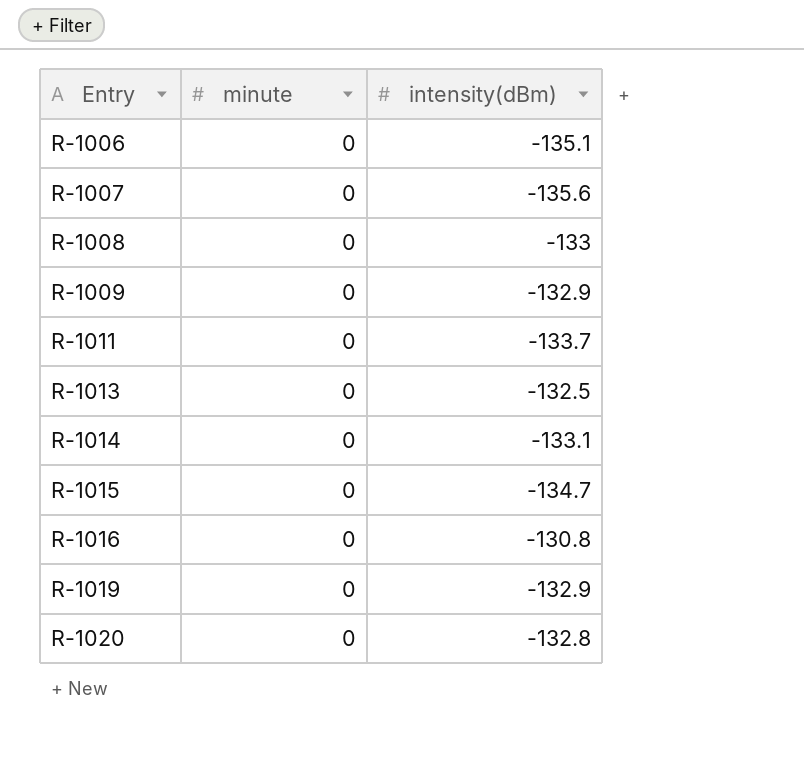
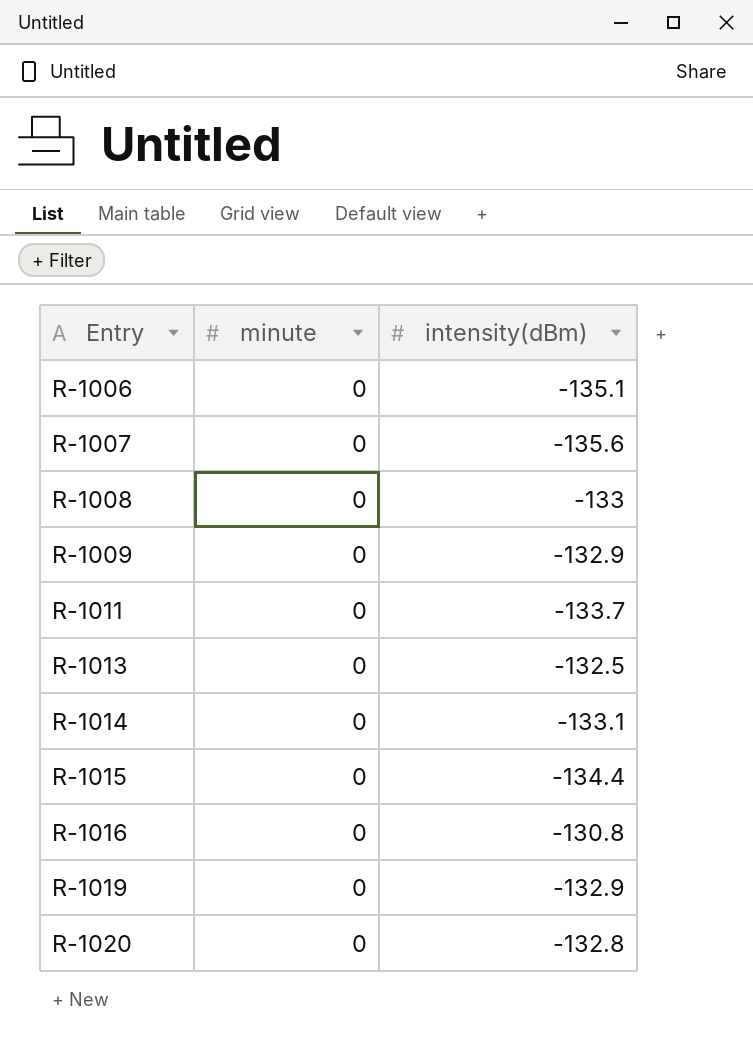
R-1015 | intensity(dBm): -134.7 -> -134.4

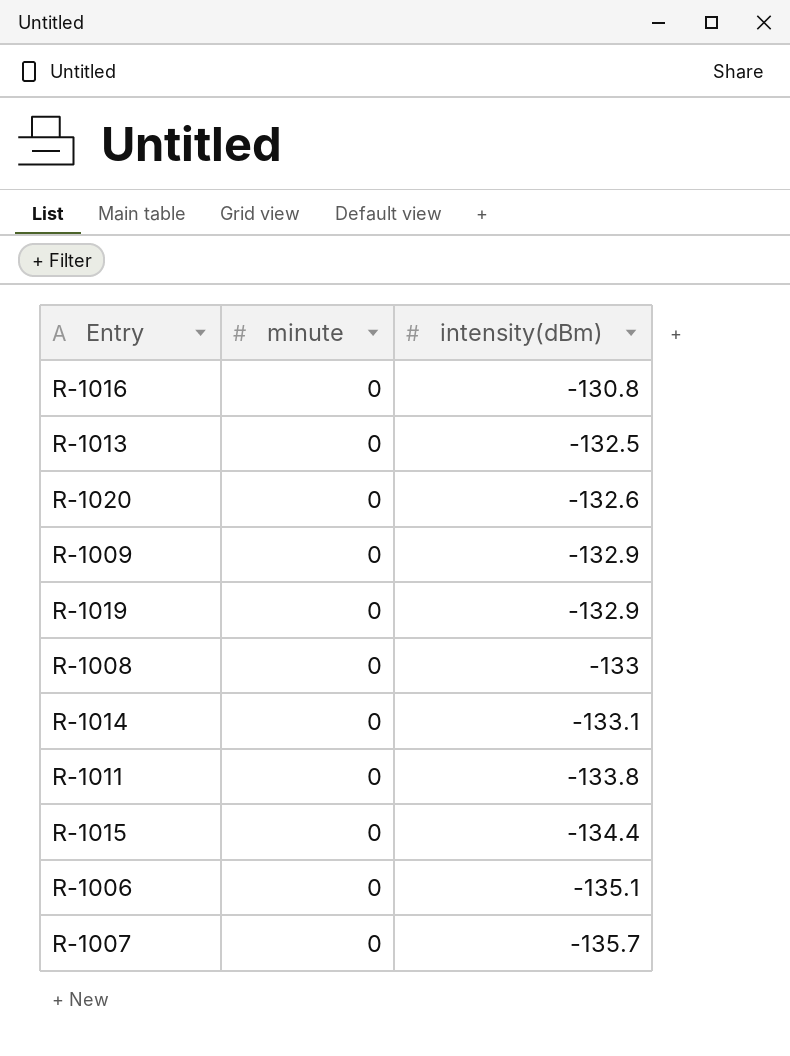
row order: Entry ascending -> intensity(dBm) descending
R-1020 | intensity(dBm): -132.8 -> -132.6
R-1011 | intensity(dBm): -133.7 -> -133.8
R-1007 | intensity(dBm): -135.6 -> -135.7

